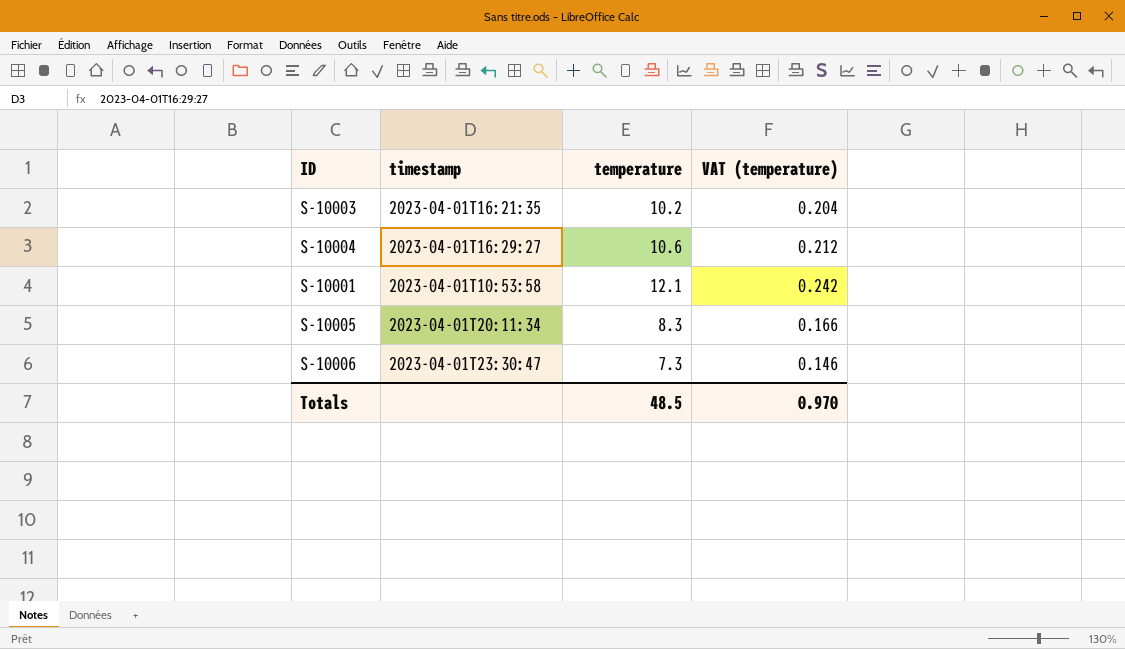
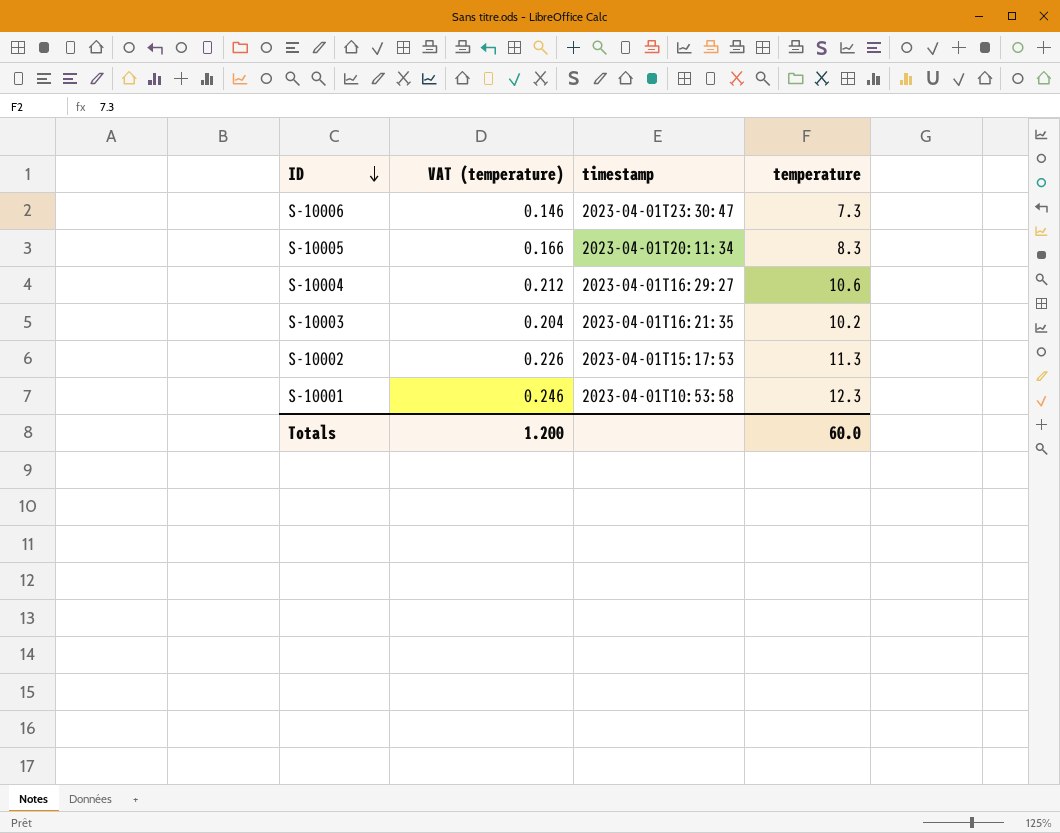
row order: none -> ID descending
column VAT (temperature) | position: 4 -> 2
row S-10002: none -> 0.226 | 2023-04-01T15:17:53 | 11.3
S-10001 | VAT (temperature): 0.242 -> 0.246
S-10001 | temperature: 12.1 -> 12.3
Totals | VAT (temperature): 0.970 -> 1.200
Totals | temperature: 48.5 -> 60.0

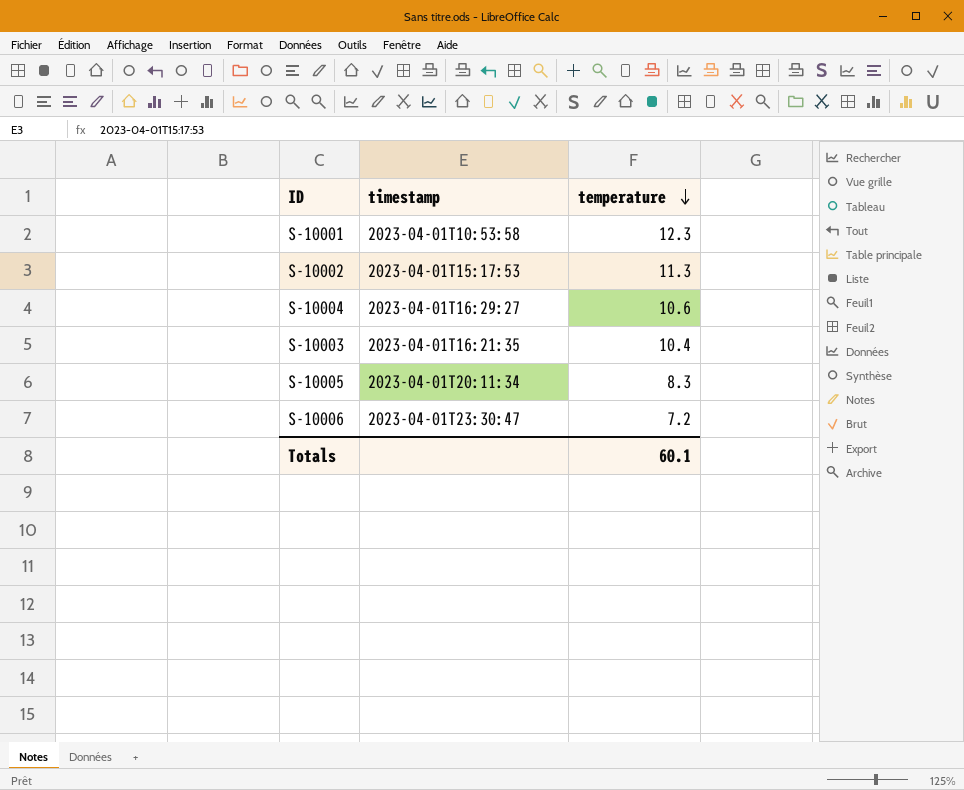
row order: ID descending -> temperature descending
column VAT (temperature) | formula: [temperature] * 0.02 -> none
S-10003 | temperature: 10.2 -> 10.4
S-10006 | temperature: 7.3 -> 7.2
Totals | temperature: 60.0 -> 60.1

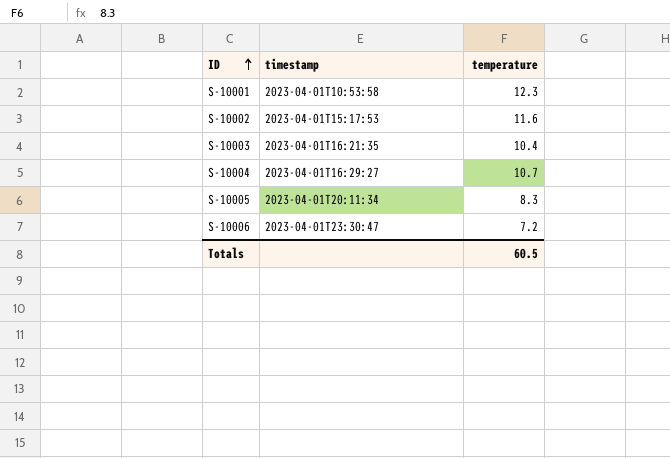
row order: temperature descending -> ID ascending
S-10002 | temperature: 11.3 -> 11.6
S-10004 | temperature: 10.6 -> 10.7
Totals | temperature: 60.1 -> 60.5

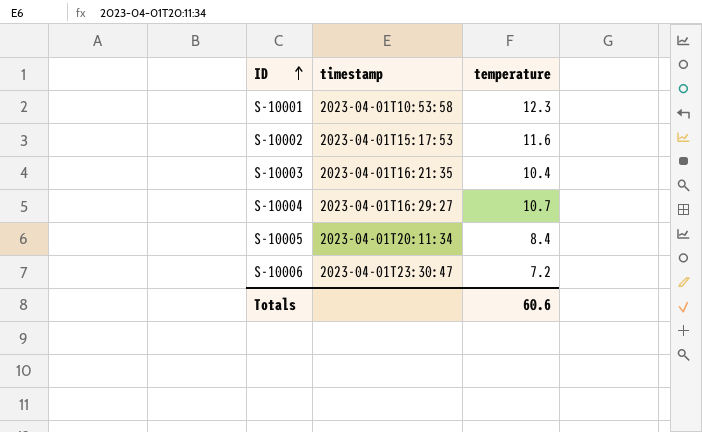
S-10005 | temperature: 8.3 -> 8.4
Totals | temperature: 60.5 -> 60.6

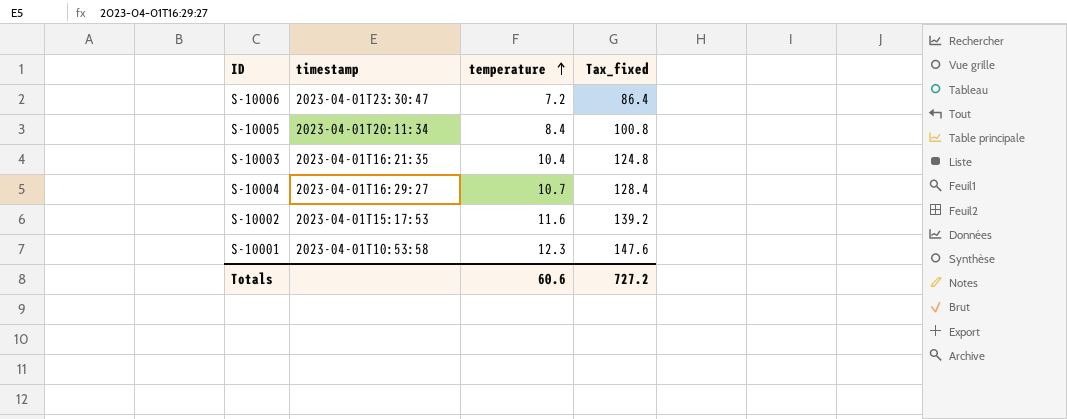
row order: ID ascending -> temperature ascending
column Tax_fixed | formula: none -> [temperature] * 12

